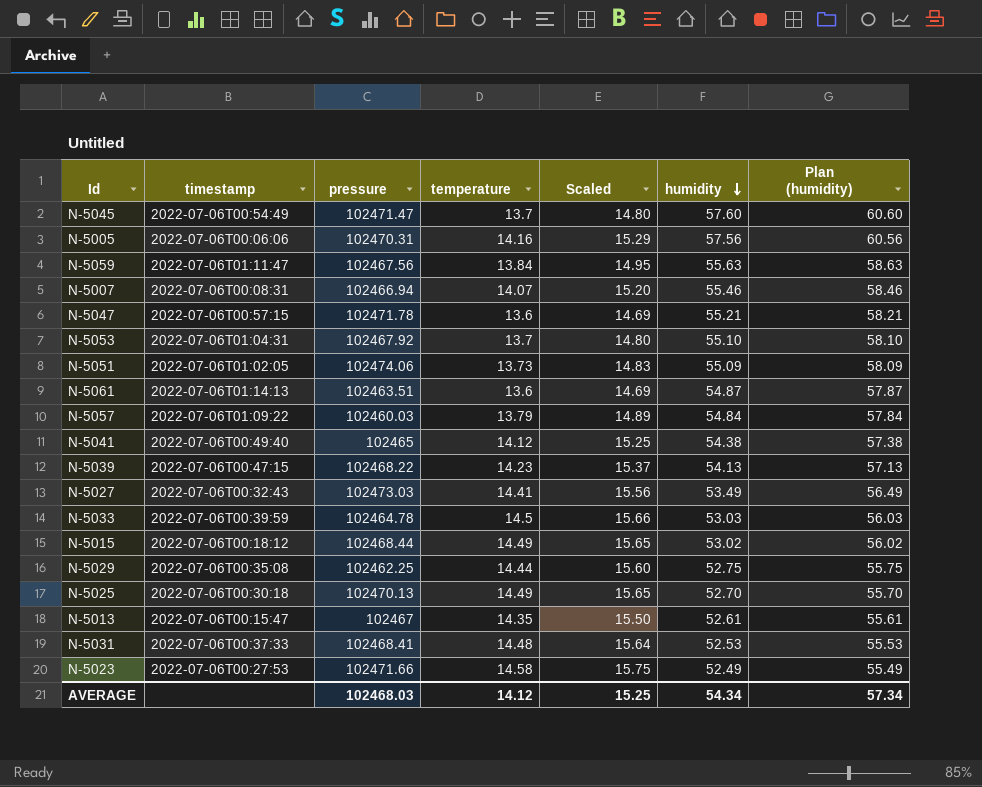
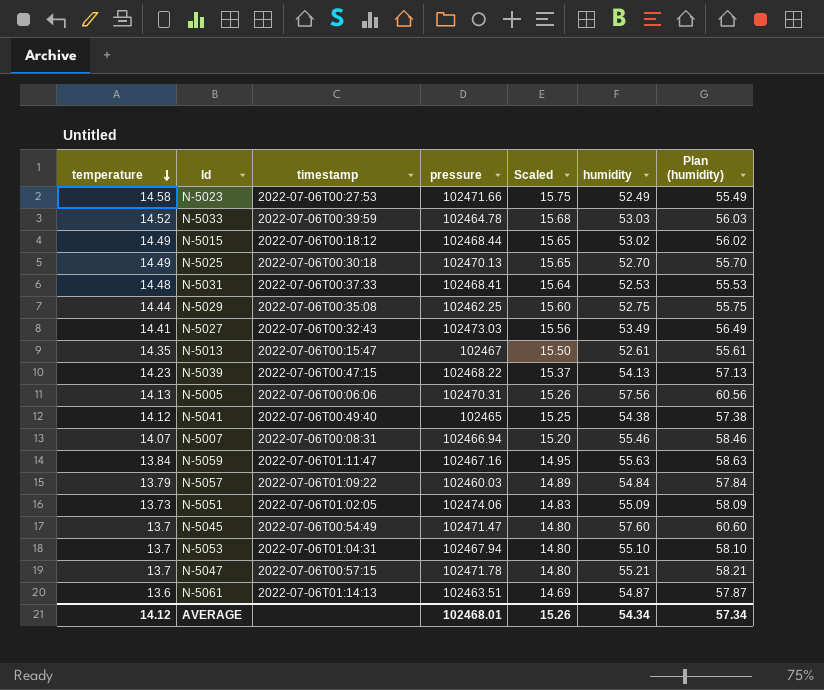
row order: humidity descending -> temperature descending
column temperature | position: 4 -> 1
N-5033 | temperature: 14.5 -> 14.52
N-5033 | Scaled: 15.66 -> 15.68
N-5005 | temperature: 14.16 -> 14.13
N-5005 | Scaled: 15.29 -> 15.26
N-5059 | pressure: 102467.56 -> 102467.16
N-5053 | pressure: 102467.92 -> 102467.94
N-5047 | temperature: 13.6 -> 13.7
N-5047 | Scaled: 14.69 -> 14.80
AVERAGE | pressure: 102468.03 -> 102468.01
AVERAGE | Scaled: 15.25 -> 15.26

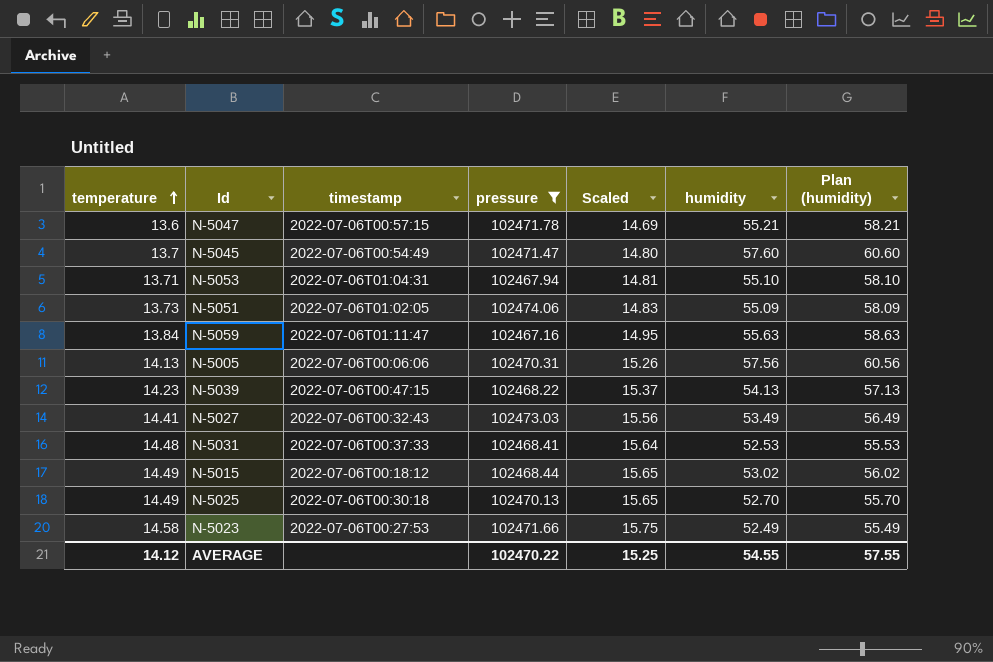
filter: none -> pressure >= 102467.16
row order: temperature descending -> temperature ascending
N-5047 | temperature: 13.7 -> 13.6
N-5047 | Scaled: 14.80 -> 14.69
N-5053 | temperature: 13.7 -> 13.71
N-5053 | Scaled: 14.80 -> 14.81
AVERAGE | pressure: 102468.01 -> 102470.22
AVERAGE | Scaled: 15.26 -> 15.25
AVERAGE | humidity: 54.34 -> 54.55
AVERAGE | Plan (humidity): 57.34 -> 57.55

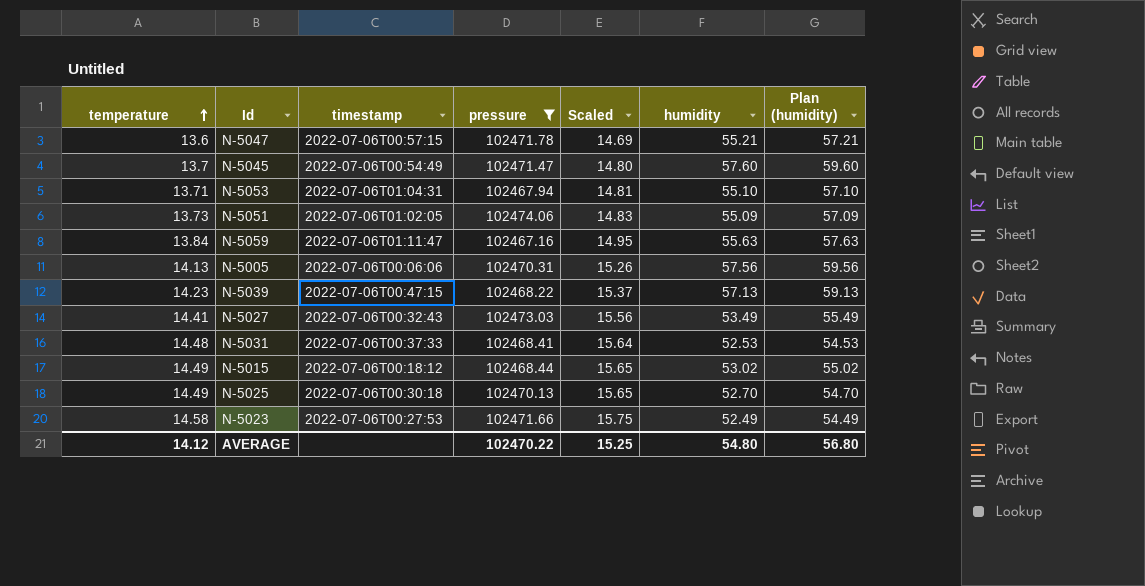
column Plan (humidity) | formula: [humidity] + 3 -> [humidity] + 2
N-5039 | humidity: 54.13 -> 57.13
AVERAGE | humidity: 54.55 -> 54.80
AVERAGE | Plan (humidity): 57.55 -> 56.80

